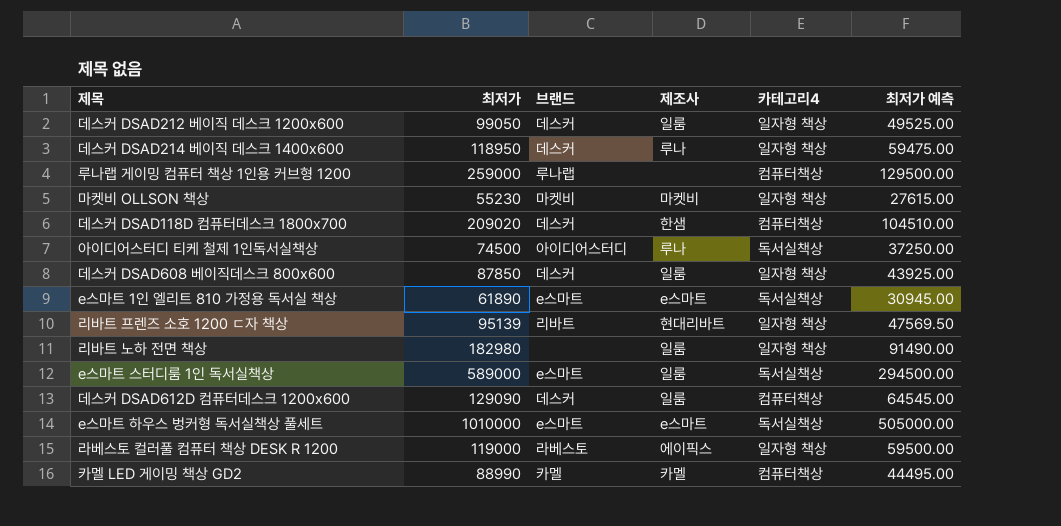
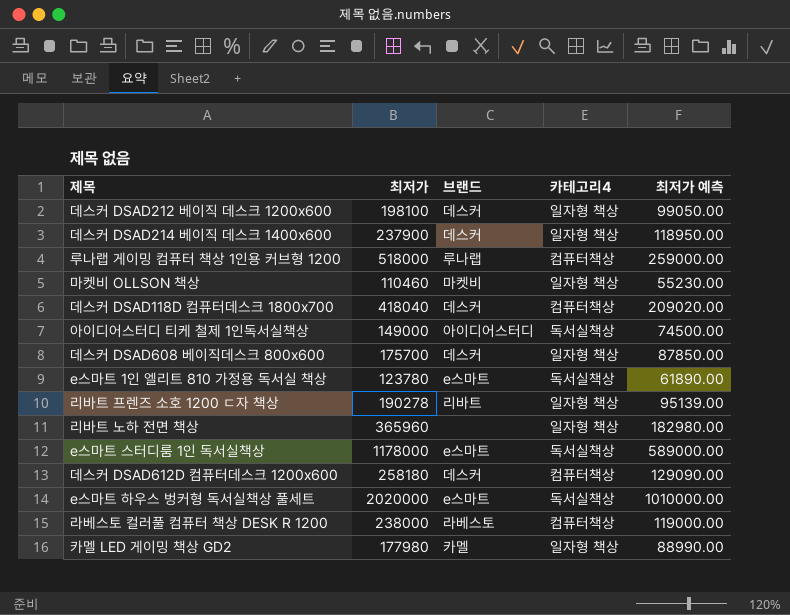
column 제조사 | position: 4 -> none
데스커 DSAD212 베이직 데스크 1200x600 | 최저가: 99050 -> 198100
데스커 DSAD212 베이직 데스크 1200x600 | 최저가 예측: 49525.00 -> 99050.00
데스커 DSAD214 베이직 데스크 1400x600 | 최저가: 118950 -> 237900
데스커 DSAD214 베이직 데스크 1400x600 | 최저가 예측: 59475.00 -> 118950.00
루나랩 게이밍 컴퓨터 책상 1인용 커브형 1200 | 최저가: 259000 -> 518000
루나랩 게이밍 컴퓨터 책상 1인용 커브형 1200 | 최저가 예측: 129500.00 -> 259000.00
마켓비 OLLSON 책상 | 최저가: 55230 -> 110460
마켓비 OLLSON 책상 | 최저가 예측: 27615.00 -> 55230.00
데스커 DSAD118D 컴퓨터데스크 1800x700 | 최저가: 209020 -> 418040
데스커 DSAD118D 컴퓨터데스크 1800x700 | 최저가 예측: 104510.00 -> 209020.00
아이디어스터디 티케 철제 1인독서실책상 | 최저가: 74500 -> 149000
아이디어스터디 티케 철제 1인독서실책상 | 최저가 예측: 37250.00 -> 74500.00
데스커 DSAD608 베이직데스크 800x600 | 최저가: 87850 -> 175700
데스커 DSAD608 베이직데스크 800x600 | 최저가 예측: 43925.00 -> 87850.00
e스마트 1인 엘리트 810 가정용 독서실 책상 | 최저가: 61890 -> 123780
e스마트 1인 엘리트 810 가정용 독서실 책상 | 최저가 예측: 30945.00 -> 61890.00
리바트 프렌즈 소호 1200 ㄷ자 책상 | 최저가: 95139 -> 190278
리바트 프렌즈 소호 1200 ㄷ자 책상 | 최저가 예측: 47569.50 -> 95139.00
리바트 노하 전면 책상 | 최저가: 182980 -> 365960
리바트 노하 전면 책상 | 최저가 예측: 91490.00 -> 182980.00
e스마트 스터디룸 1인 독서실책상 | 최저가: 589000 -> 1178000
e스마트 스터디룸 1인 독서실책상 | 최저가 예측: 294500.00 -> 589000.00
데스커 DSAD612D 컴퓨터데스크 1200x600 | 최저가: 129090 -> 258180
데스커 DSAD612D 컴퓨터데스크 1200x600 | 최저가 예측: 64545.00 -> 129090.00
e스마트 하우스 벙커형 독서실책상 풀세트 | 최저가: 1010000 -> 2020000
e스마트 하우스 벙커형 독서실책상 풀세트 | 최저가 예측: 505000.00 -> 1010000.00
라베스토 컬러풀 컴퓨터 책상 DESK R 1200 | 최저가: 119000 -> 238000
라베스토 컬러풀 컴퓨터 책상 DESK R 1200 | 카테고리4: 일자형 책상 -> 컴퓨터책상
라베스토 컬러풀 컴퓨터 책상 DESK R 1200 | 최저가 예측: 59500.00 -> 119000.00
카멜 LED 게이밍 책상 GD2 | 최저가: 88990 -> 177980
카멜 LED 게이밍 책상 GD2 | 카테고리4: 컴퓨터책상 -> 일자형 책상
카멜 LED 게이밍 책상 GD2 | 최저가 예측: 44495.00 -> 88990.00

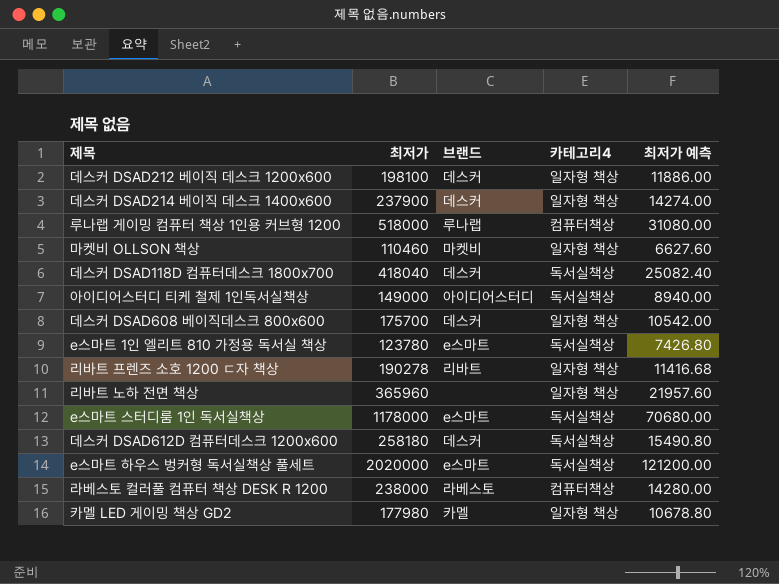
column 최저가 예측 | formula: [최저가] * 0.5 -> [최저가] * 0.06
데스커 DSAD118D 컴퓨터데스크 1800x700 | 카테고리4: 컴퓨터책상 -> 독서실책상
데스커 DSAD612D 컴퓨터데스크 1200x600 | 카테고리4: 컴퓨터책상 -> 독서실책상

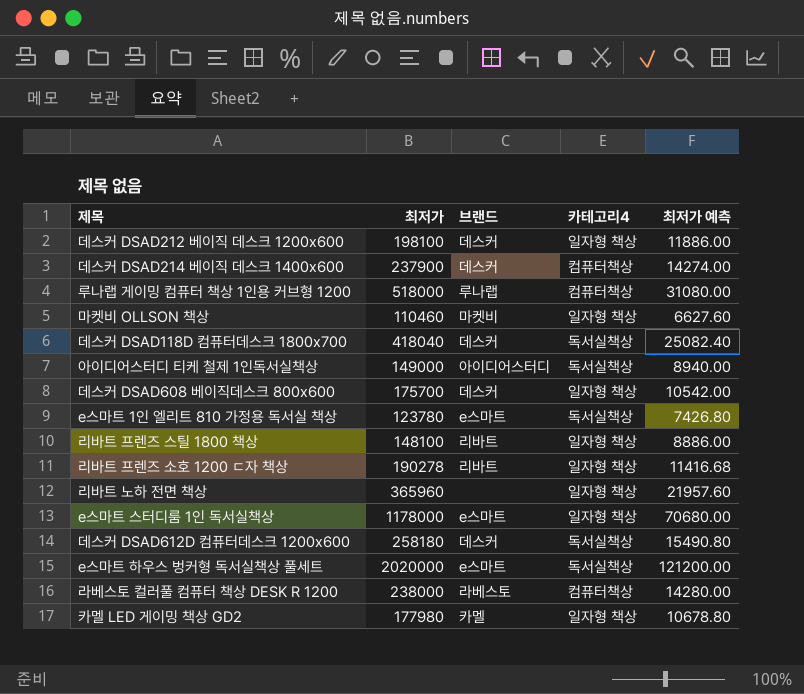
데스커 DSAD214 베이직 데스크 1400x600 | 카테고리4: 일자형 책상 -> 컴퓨터책상
row 리바트 프렌즈 스틸 1800 책상: none -> 148100 | 리바트 | 일자형 책상 | 8886.00
e스마트 스터디룸 1인 독서실책상 | 카테고리4: 독서실책상 -> 일자형 책상

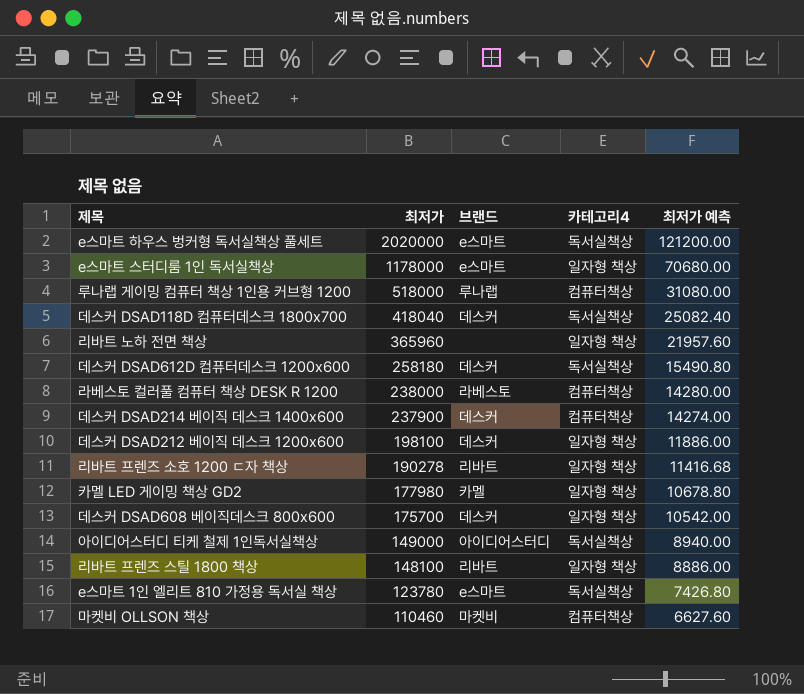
row order: none -> 최저가 descending
마켓비 OLLSON 책상 | 카테고리4: 일자형 책상 -> 컴퓨터책상

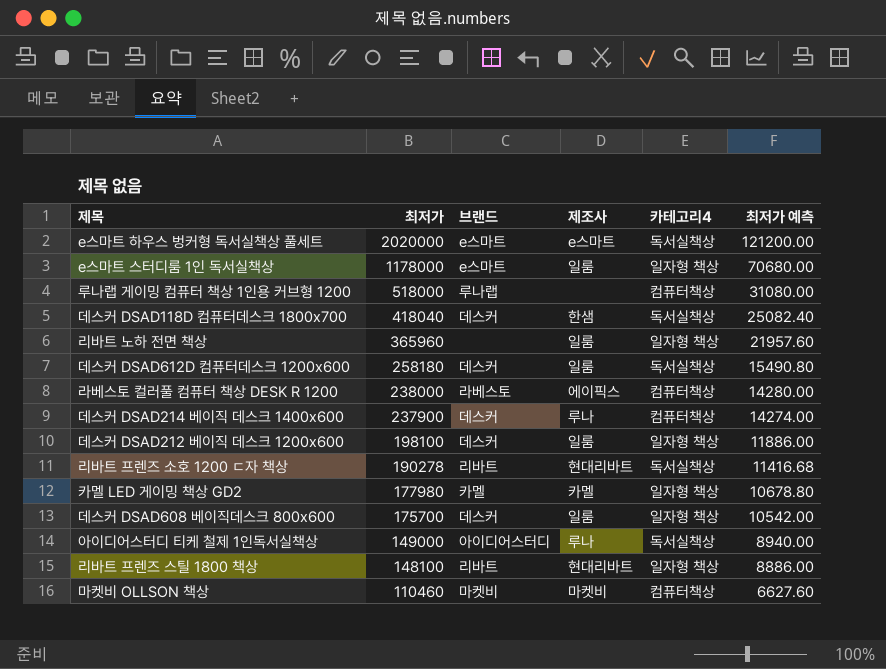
column 제조사 | position: none -> 4
row e스마트 1인 엘리트 810 가정용 독서실 책상: 123780 | e스마트 | 독서실책상 | 7426.80 -> none
리바트 프렌즈 소호 1200 ㄷ자 책상 | 카테고리4: 일자형 책상 -> 독서실책상

